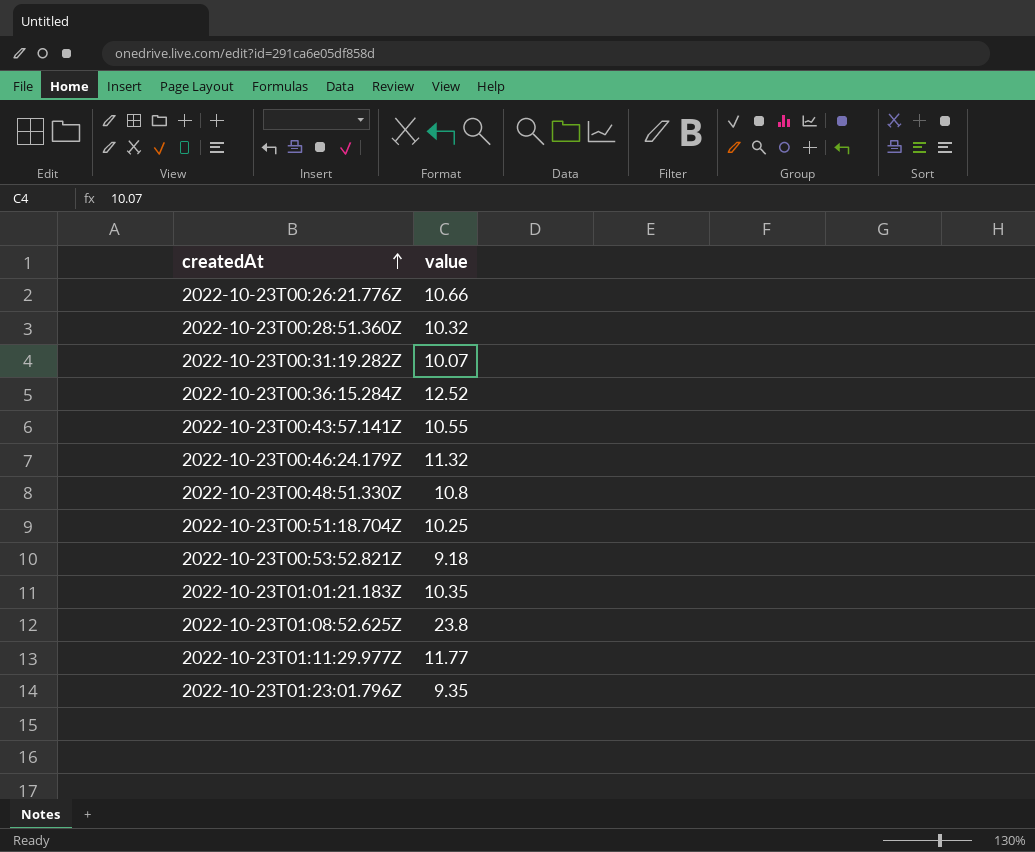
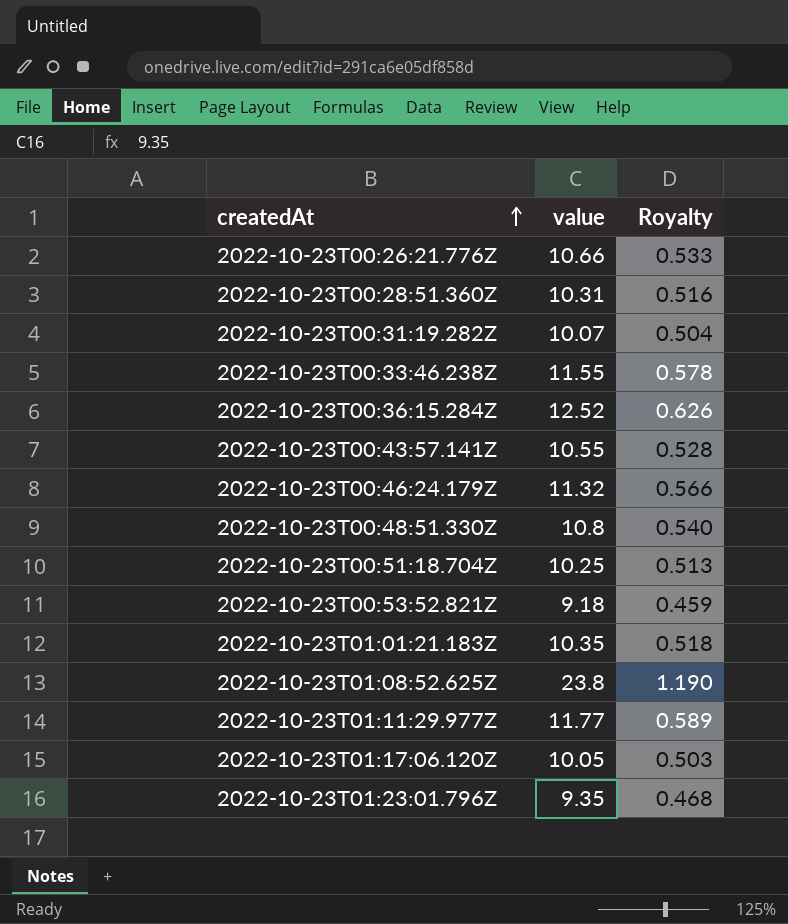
column Royalty | formula: none -> [value] * 0.05
2022-10-23T00:28:51.360Z | value: 10.32 -> 10.31
row 2022-10-23T00:33:46.238Z: none -> 11.55 | 0.578
row 2022-10-23T01:17:06.120Z: none -> 10.05 | 0.503

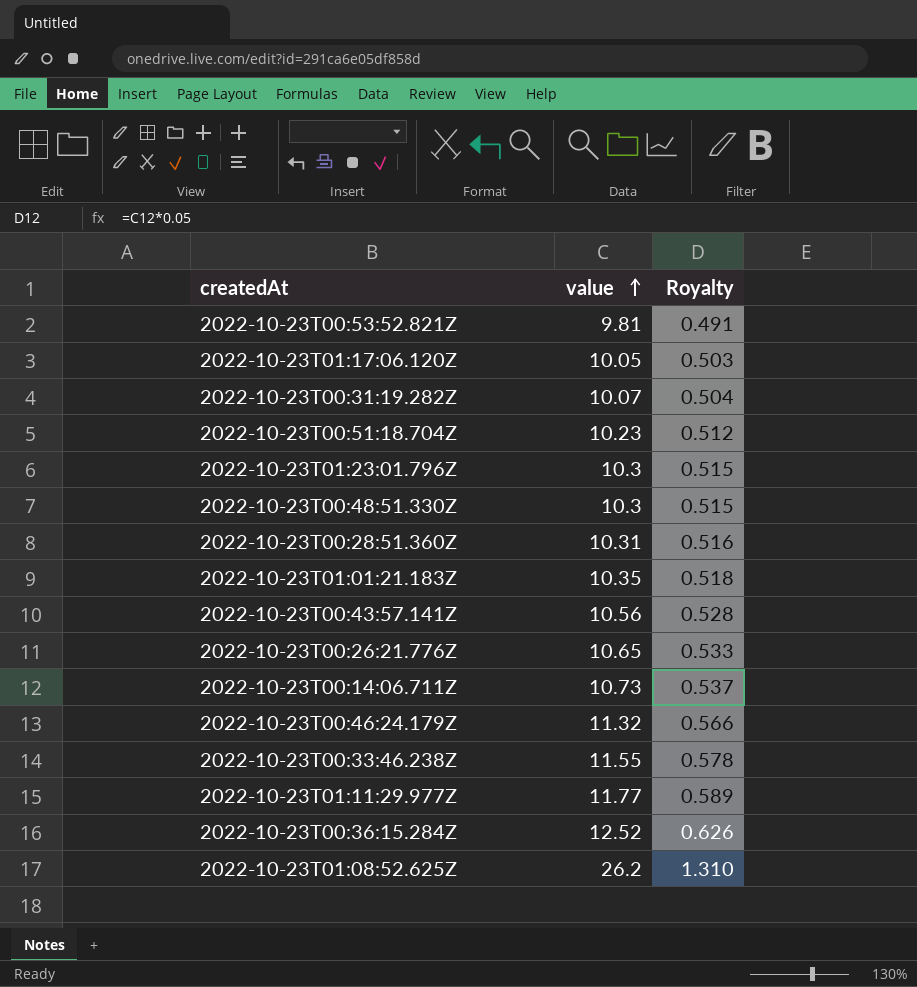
row order: createdAt ascending -> value ascending
2022-10-23T00:53:52.821Z | value: 9.18 -> 9.81
2022-10-23T00:53:52.821Z | Royalty: 0.459 -> 0.491
2022-10-23T00:51:18.704Z | value: 10.25 -> 10.23
2022-10-23T00:51:18.704Z | Royalty: 0.513 -> 0.512
2022-10-23T01:23:01.796Z | value: 9.35 -> 10.3
2022-10-23T01:23:01.796Z | Royalty: 0.468 -> 0.515
2022-10-23T00:48:51.330Z | value: 10.8 -> 10.3
2022-10-23T00:48:51.330Z | Royalty: 0.540 -> 0.515
2022-10-23T00:43:57.141Z | value: 10.55 -> 10.56
2022-10-23T00:26:21.776Z | value: 10.66 -> 10.65
row 2022-10-23T00:14:06.711Z: none -> 10.73 | 0.537
2022-10-23T01:08:52.625Z | value: 23.8 -> 26.2
2022-10-23T01:08:52.625Z | Royalty: 1.190 -> 1.310

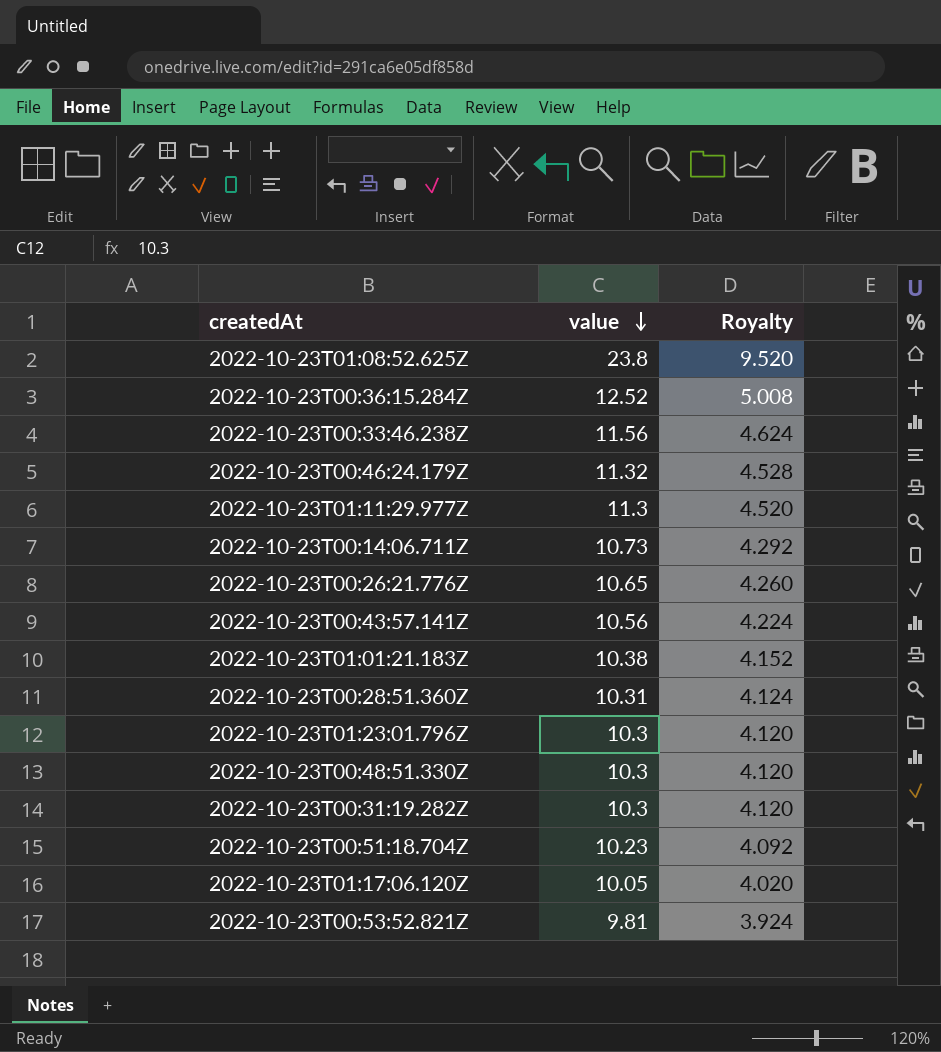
row order: value ascending -> value descending
column Royalty | formula: [value] * 0.05 -> [value] * 0.4
2022-10-23T01:08:52.625Z | value: 26.2 -> 23.8
2022-10-23T00:33:46.238Z | value: 11.55 -> 11.56
2022-10-23T01:11:29.977Z | value: 11.77 -> 11.3
2022-10-23T01:01:21.183Z | value: 10.35 -> 10.38
2022-10-23T00:31:19.282Z | value: 10.07 -> 10.3

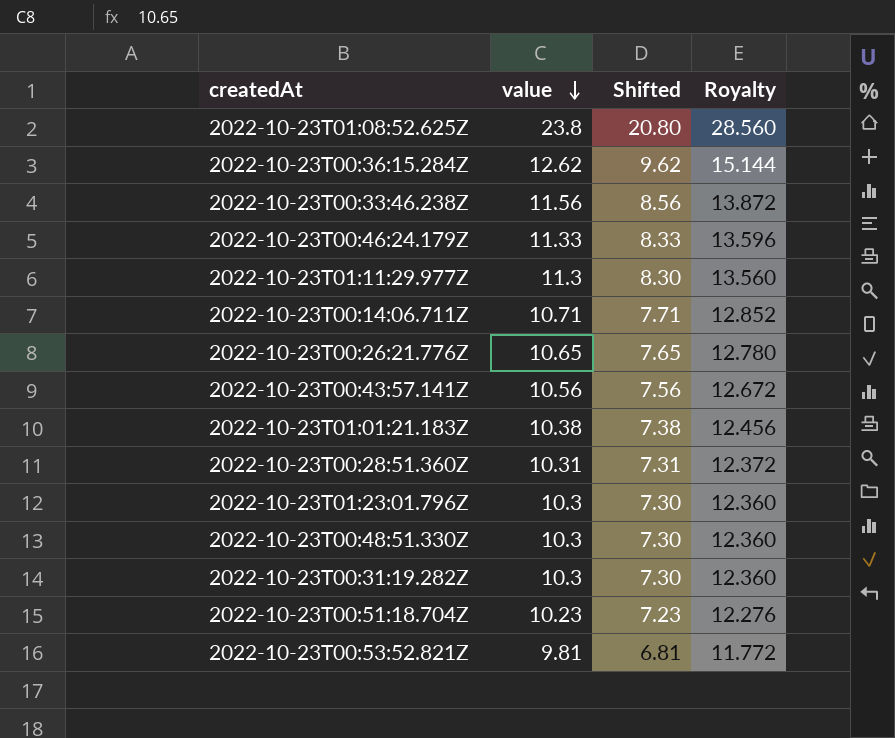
column Shifted | formula: none -> [value] - 3
column Royalty | formula: [value] * 0.4 -> [value] * 1.2
row 2022-10-23T01:17:06.120Z: 10.05 | 4.020 -> none
2022-10-23T00:36:15.284Z | value: 12.52 -> 12.62
2022-10-23T00:46:24.179Z | value: 11.32 -> 11.33
2022-10-23T00:14:06.711Z | value: 10.73 -> 10.71

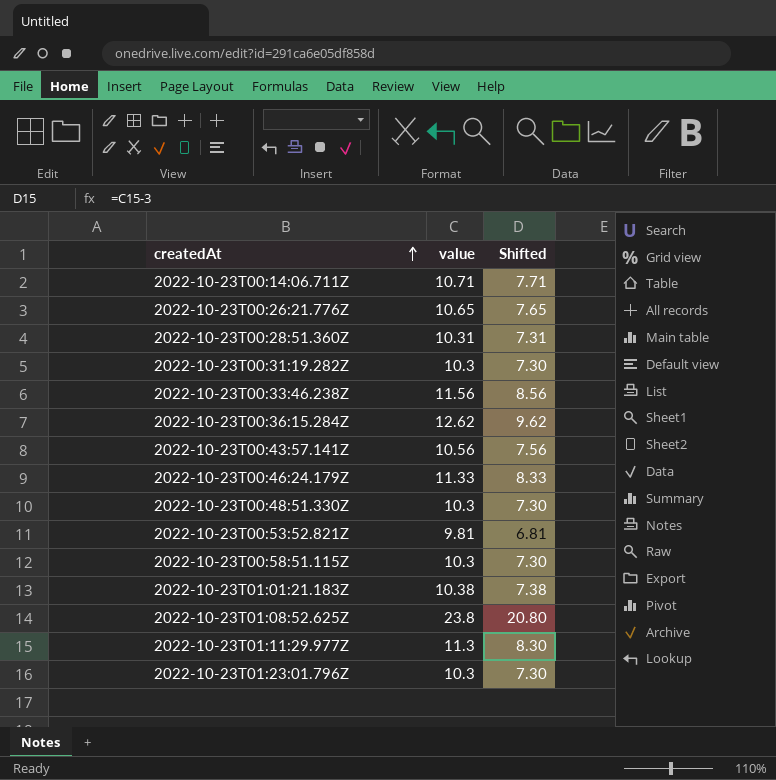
row order: value descending -> createdAt ascending
column Royalty | formula: [value] * 1.2 -> none
row 2022-10-23T00:51:18.704Z: 10.23 | 7.23 | 12.276 -> none
row 2022-10-23T00:58:51.115Z: none -> 10.3 | 7.30

